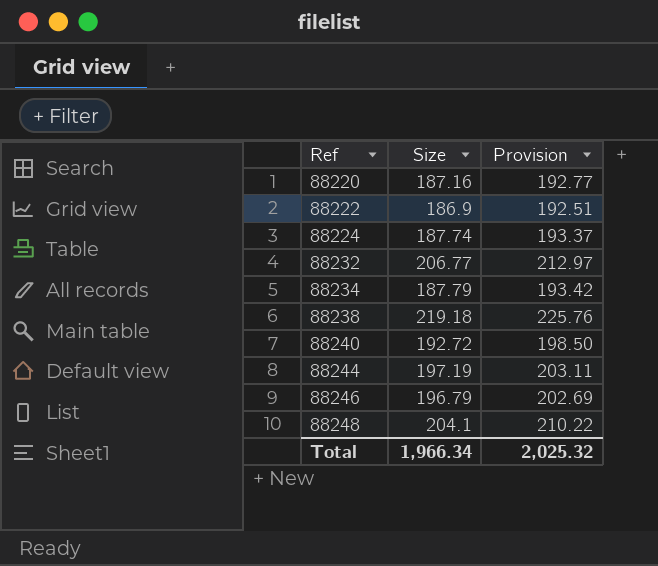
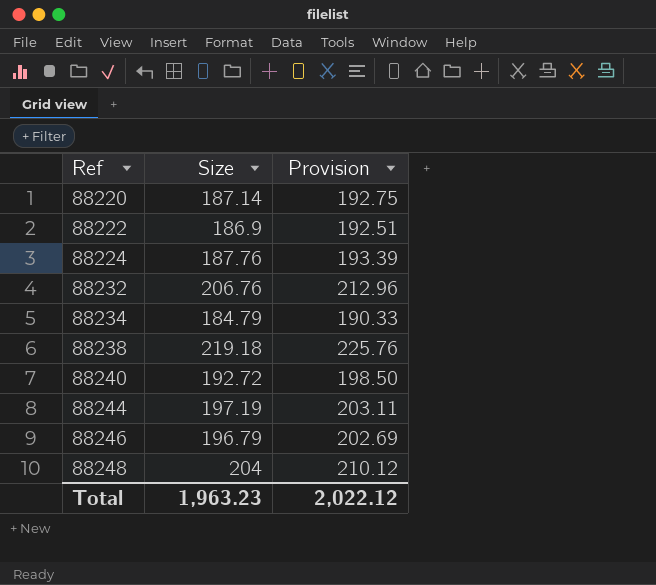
88220 | Size: 187.16 -> 187.14
88220 | Provision: 192.77 -> 192.75
88224 | Size: 187.74 -> 187.76
88224 | Provision: 193.37 -> 193.39
88232 | Size: 206.77 -> 206.76
88232 | Provision: 212.97 -> 212.96
88234 | Size: 187.79 -> 184.79
88234 | Provision: 193.42 -> 190.33
88248 | Size: 204.1 -> 204
88248 | Provision: 210.22 -> 210.12
Total | Size: 1,966.34 -> 1,963.23
Total | Provision: 2,025.32 -> 2,022.12

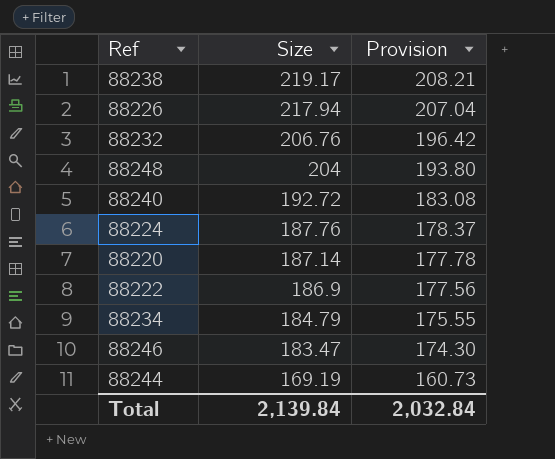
row order: Ref ascending -> Size descending
column Provision | formula: [Size] * 1.03 -> [Size] * 0.95
88238 | Size: 219.18 -> 219.17
row 88226: none -> 217.94 | 207.04
88246 | Size: 196.79 -> 183.47
88244 | Size: 197.19 -> 169.19
Total | Size: 1,963.23 -> 2,139.84
Total | Provision: 2,022.12 -> 2,032.84

